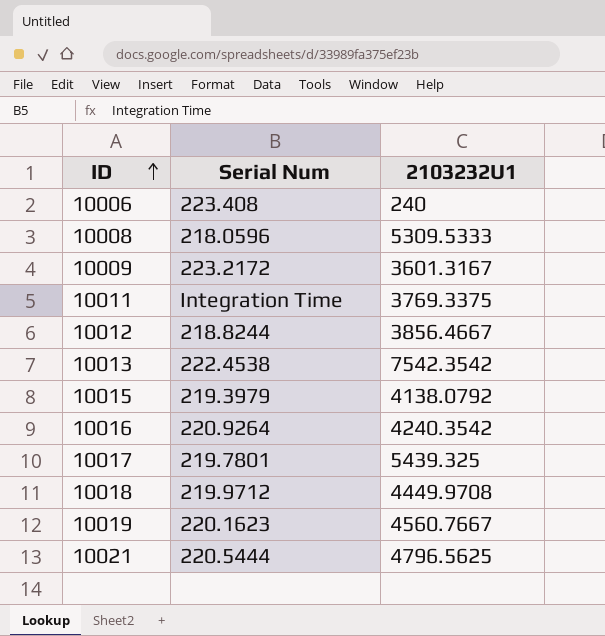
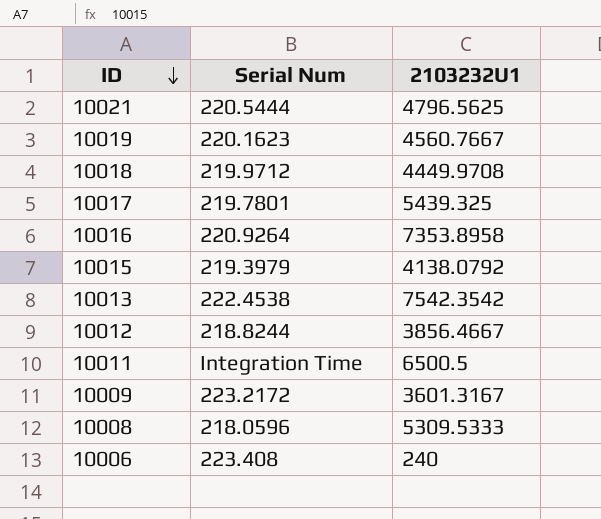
row order: ID ascending -> ID descending
10016 | 2103232U1: 4240.3542 -> 7353.8958
10011 | 2103232U1: 3769.3375 -> 6500.5

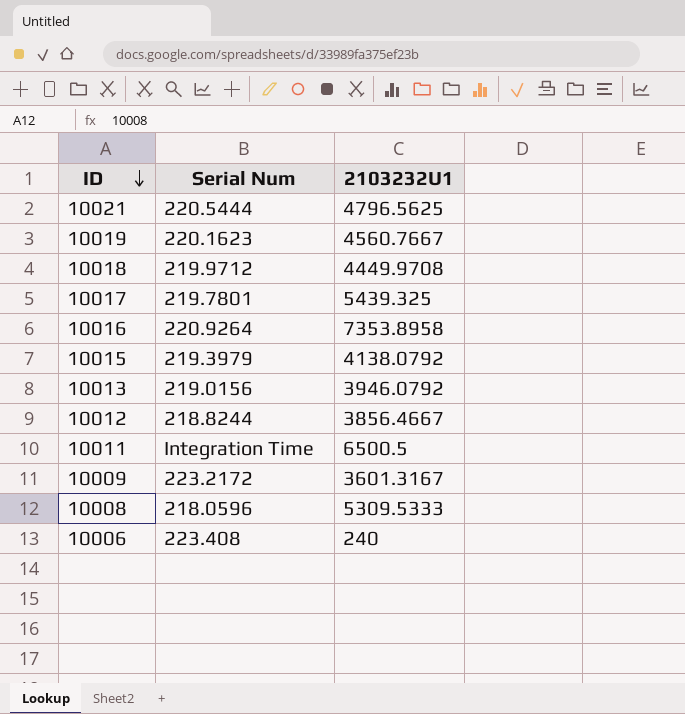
10013 | Serial Num: 222.4538 -> 219.0156
10013 | 2103232U1: 7542.3542 -> 3946.0792

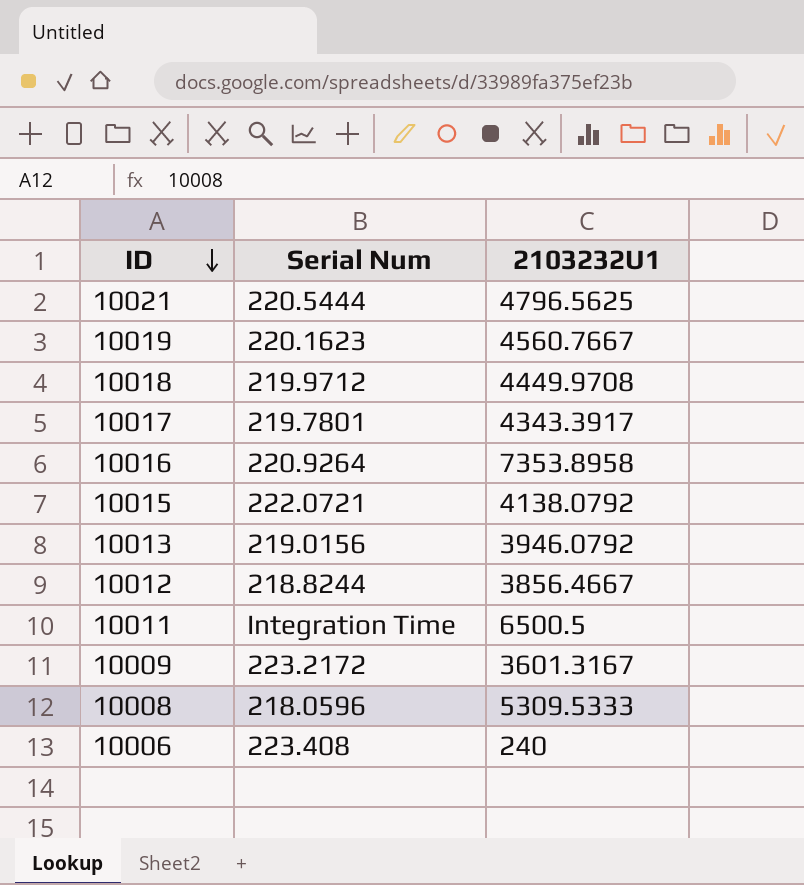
10017 | 2103232U1: 5439.325 -> 4343.3917
10015 | Serial Num: 219.3979 -> 222.0721

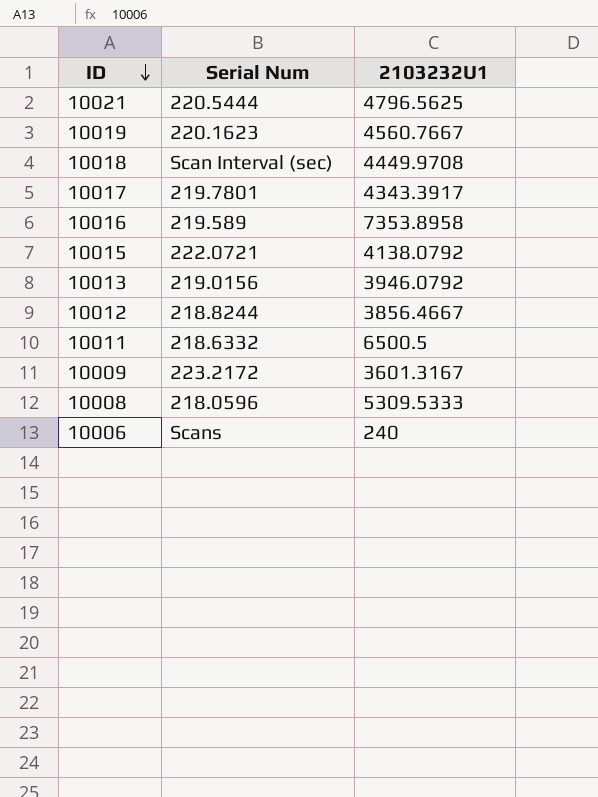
10018 | Serial Num: 219.9712 -> Scan Interval (sec)
10016 | Serial Num: 220.9264 -> 219.589
10011 | Serial Num: Integration Time -> 218.6332
10006 | Serial Num: 223.408 -> Scans

